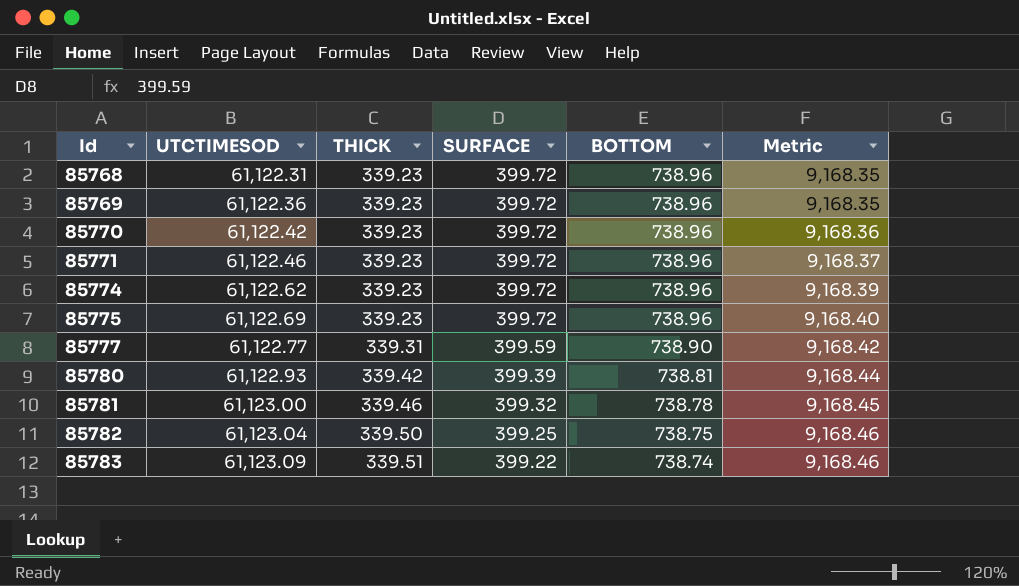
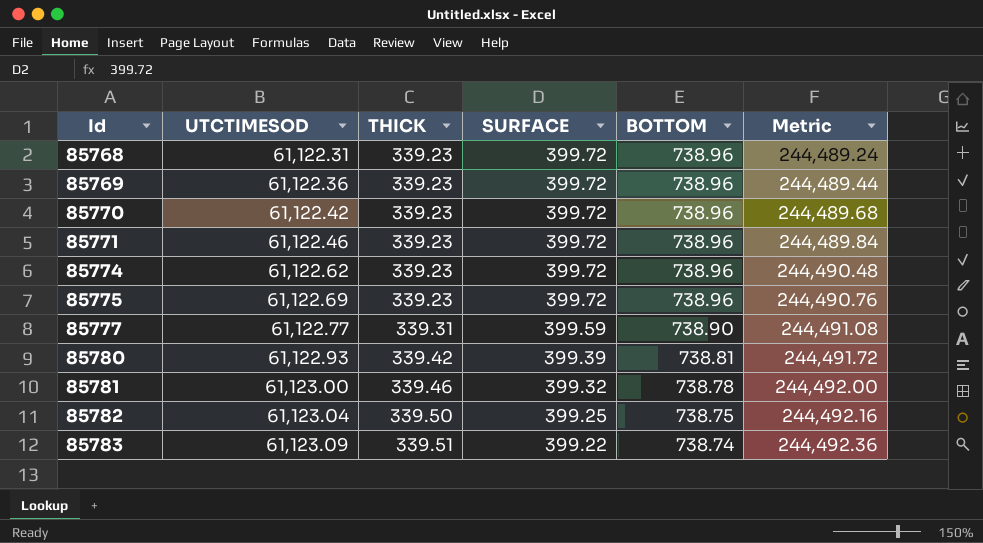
column Metric | formula: [UTCTIMESOD] * 0.15 -> [UTCTIMESOD] * 4

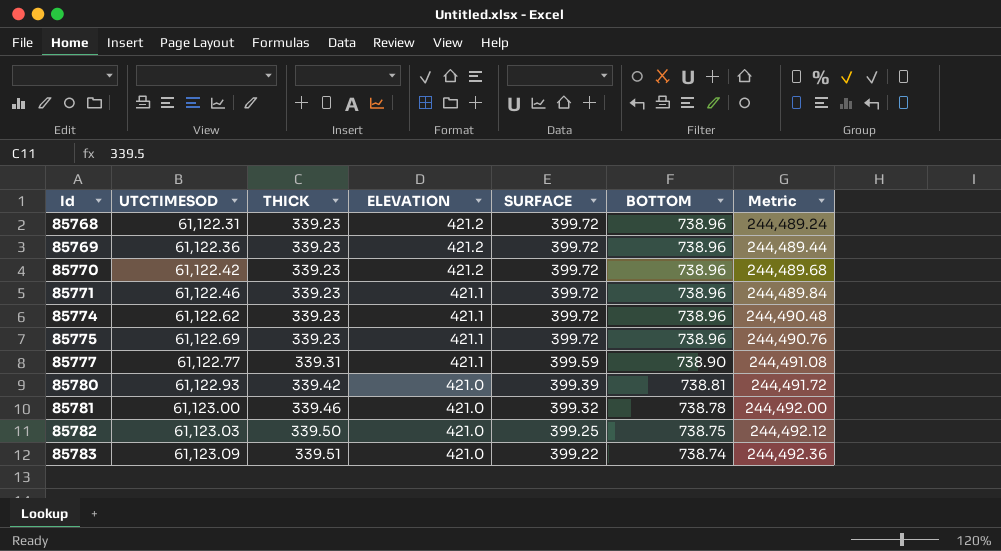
column ELEVATION | position: none -> 4
85782 | UTCTIMESOD: 61,123.04 -> 61,123.03
85782 | Metric: 244,492.16 -> 244,492.12

